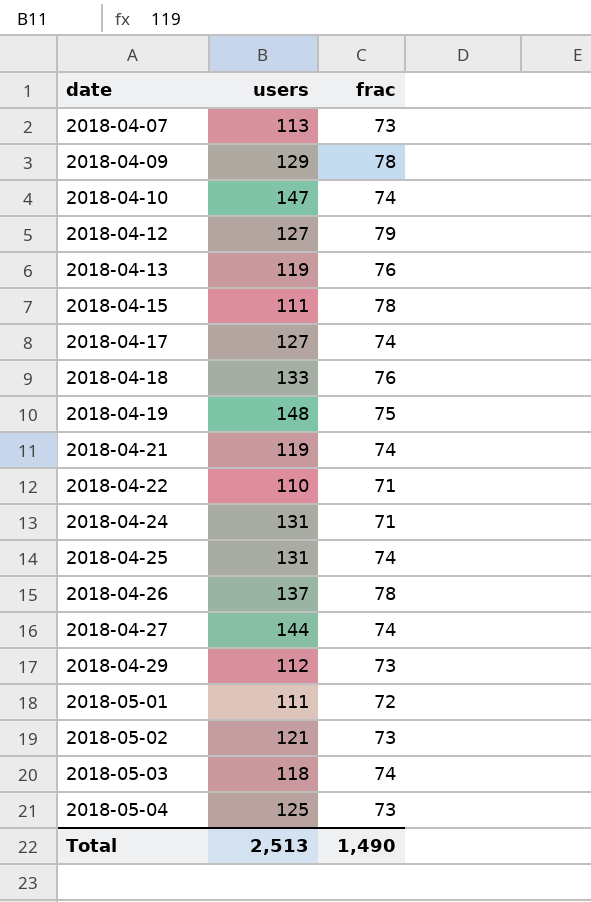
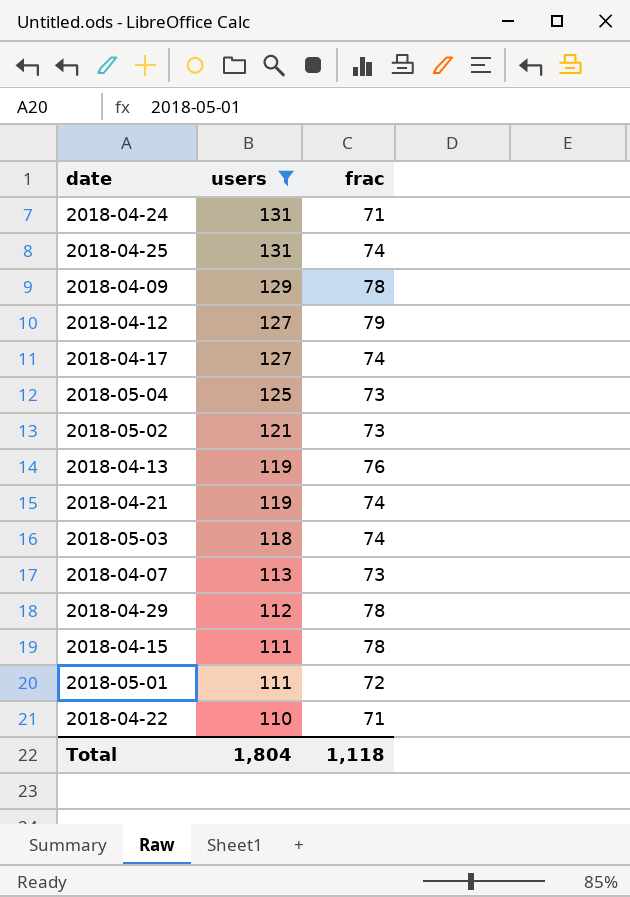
filter: none -> users <= 131
row order: date ascending -> users descending
2018-04-29 | frac: 73 -> 78
Total | users: 2,513 -> 1,804
Total | frac: 1,490 -> 1,118

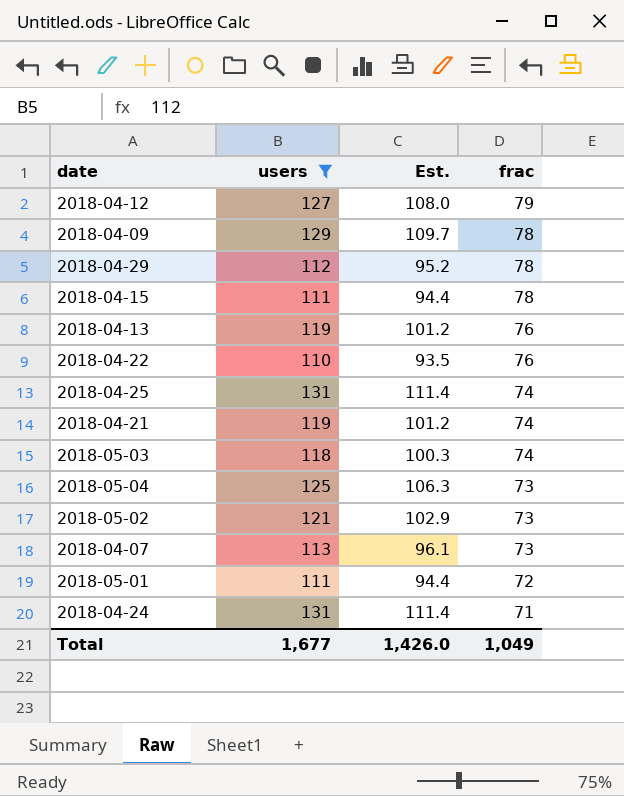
row order: users descending -> frac descending
column Est. | formula: none -> [users] * 0.85
row 2018-04-17: 127 | 74 -> none
2018-04-22 | frac: 71 -> 76
Total | users: 1,804 -> 1,677
Total | frac: 1,118 -> 1,049

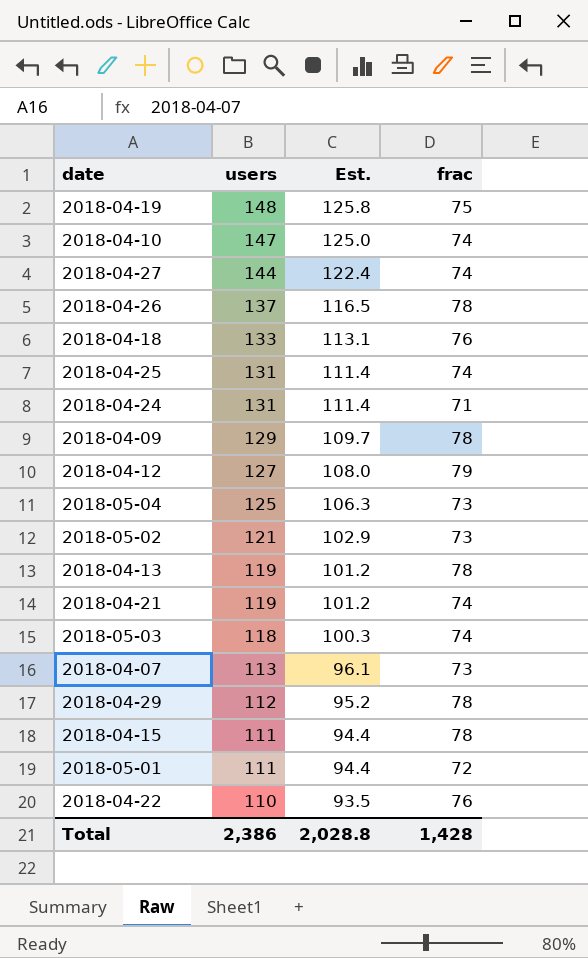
filter: users <= 131 -> none
row order: frac descending -> users descending
2018-04-13 | frac: 76 -> 78
Total | users: 1,677 -> 2,386
Total | Est.: 1,426.0 -> 2,028.8
Total | frac: 1,049 -> 1,428

